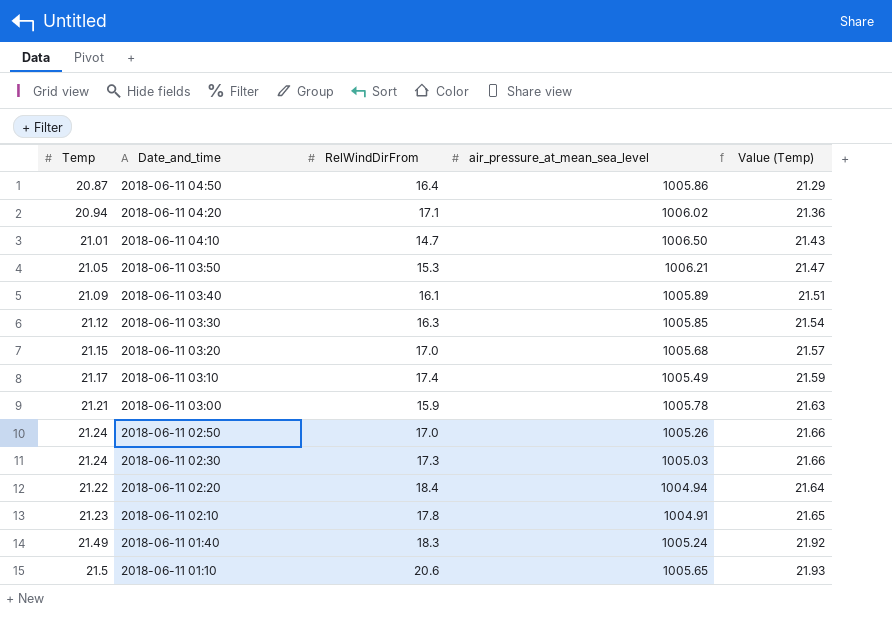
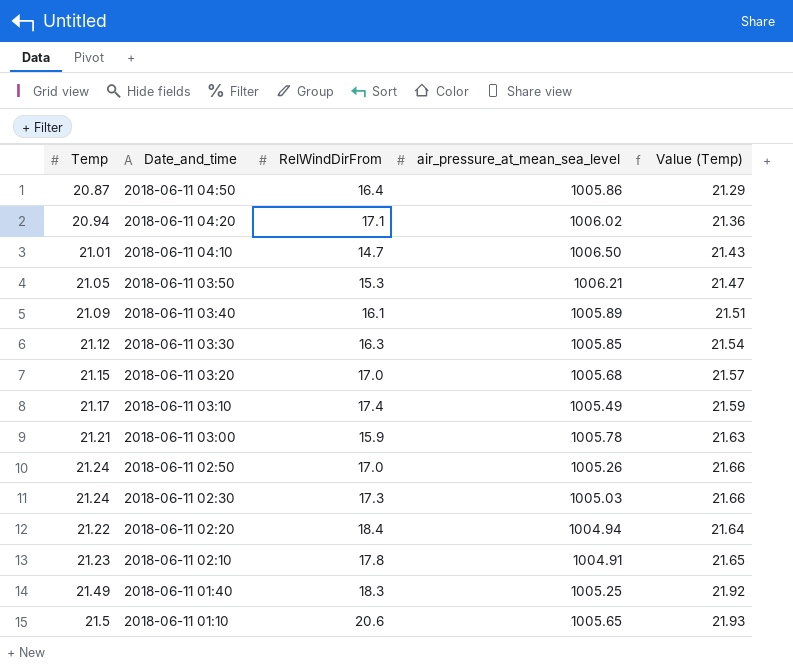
2018-06-11 01:40 | air_pressure_at_mean_sea_level: 1005.24 -> 1005.25

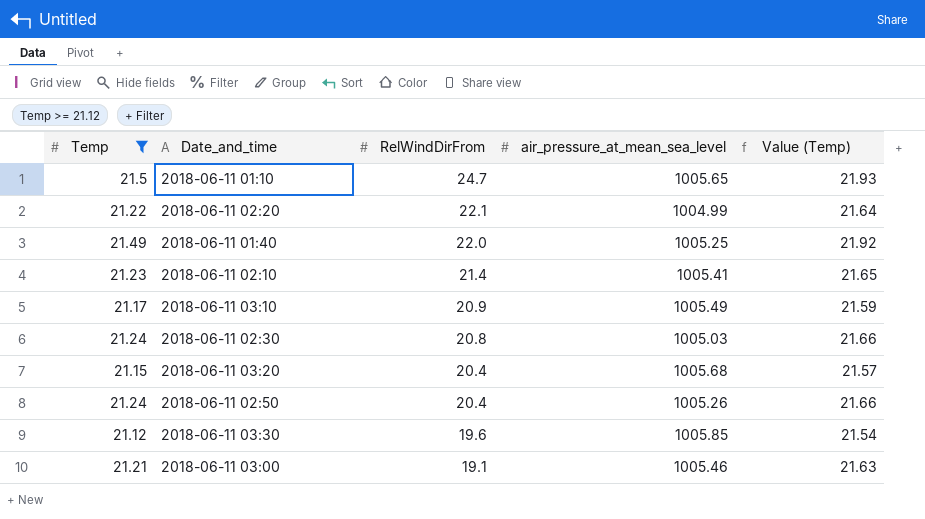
filter: none -> Temp >= 21.12
row order: Date_and_time descending -> RelWindDirFrom descending
2018-06-11 01:10 | RelWindDirFrom: 20.6 -> 24.7
2018-06-11 02:20 | RelWindDirFrom: 18.4 -> 22.1
2018-06-11 02:20 | air_pressure_at_mean_sea_level: 1004.94 -> 1004.99
2018-06-11 01:40 | RelWindDirFrom: 18.3 -> 22.0
2018-06-11 02:10 | RelWindDirFrom: 17.8 -> 21.4
2018-06-11 02:10 | air_pressure_at_mean_sea_level: 1004.91 -> 1005.41
2018-06-11 03:10 | RelWindDirFrom: 17.4 -> 20.9
2018-06-11 02:30 | RelWindDirFrom: 17.3 -> 20.8
2018-06-11 03:20 | RelWindDirFrom: 17.0 -> 20.4
2018-06-11 02:50 | RelWindDirFrom: 17.0 -> 20.4
2018-06-11 03:30 | RelWindDirFrom: 16.3 -> 19.6
2018-06-11 03:00 | RelWindDirFrom: 15.9 -> 19.1
2018-06-11 03:00 | air_pressure_at_mean_sea_level: 1005.78 -> 1005.46

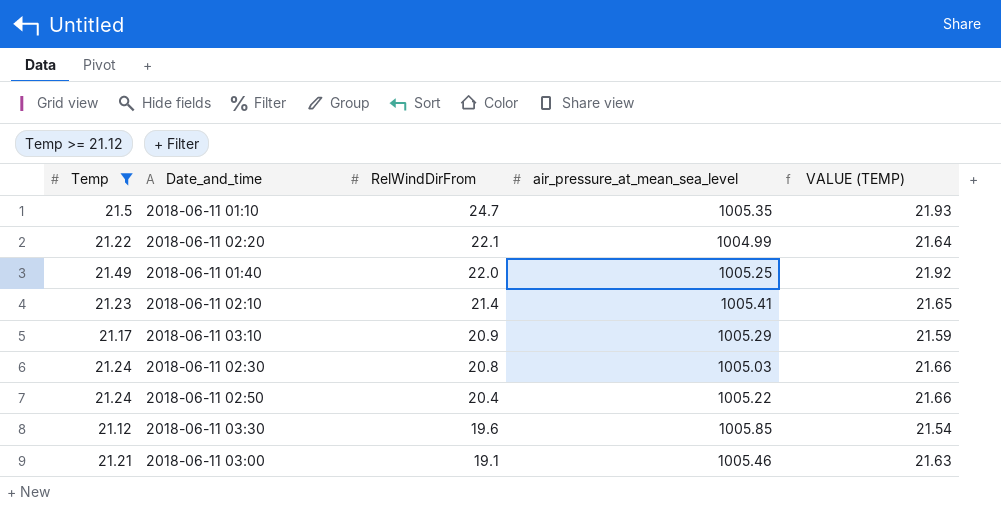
column name: Value (Temp) -> VALUE (TEMP)
row 2018-06-11 03:20: 21.15 | 20.4 | 1005.68 | 21.57 -> none
2018-06-11 01:10 | air_pressure_at_mean_sea_level: 1005.65 -> 1005.35
2018-06-11 03:10 | air_pressure_at_mean_sea_level: 1005.49 -> 1005.29
2018-06-11 02:50 | air_pressure_at_mean_sea_level: 1005.26 -> 1005.22

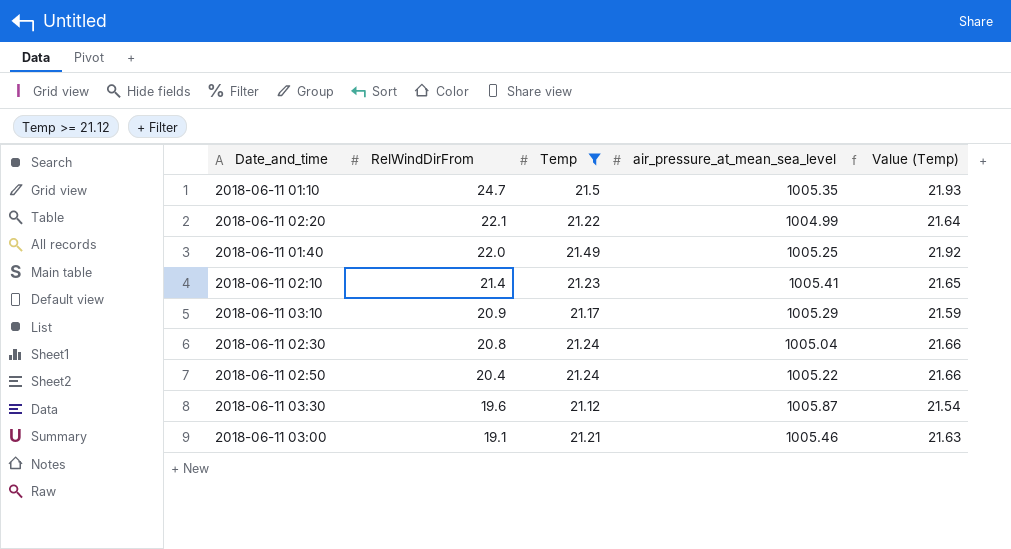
column Temp | position: 1 -> 3
column name: VALUE (TEMP) -> Value (Temp)
2018-06-11 02:30 | air_pressure_at_mean_sea_level: 1005.03 -> 1005.04
2018-06-11 03:30 | air_pressure_at_mean_sea_level: 1005.85 -> 1005.87

